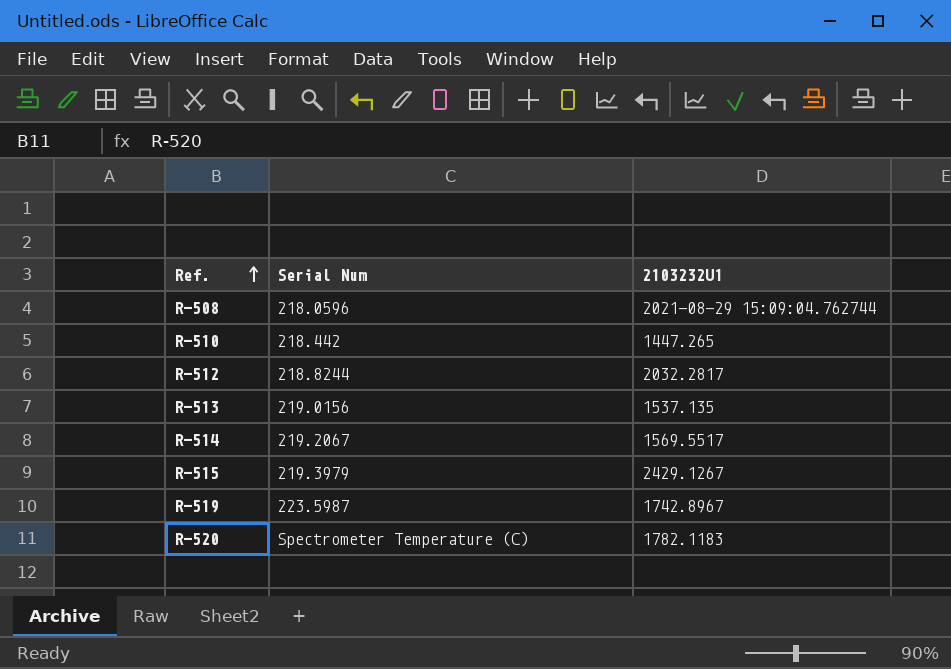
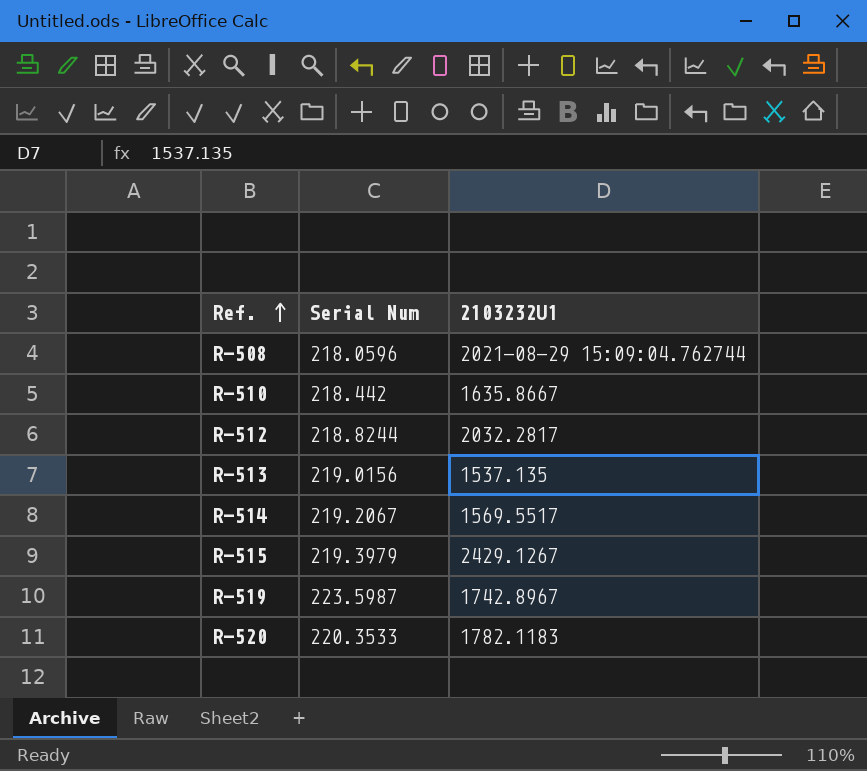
R-510 | 2103232U1: 1447.265 -> 1635.8667
R-520 | Serial Num: Spectrometer Temperature (C) -> 220.3533

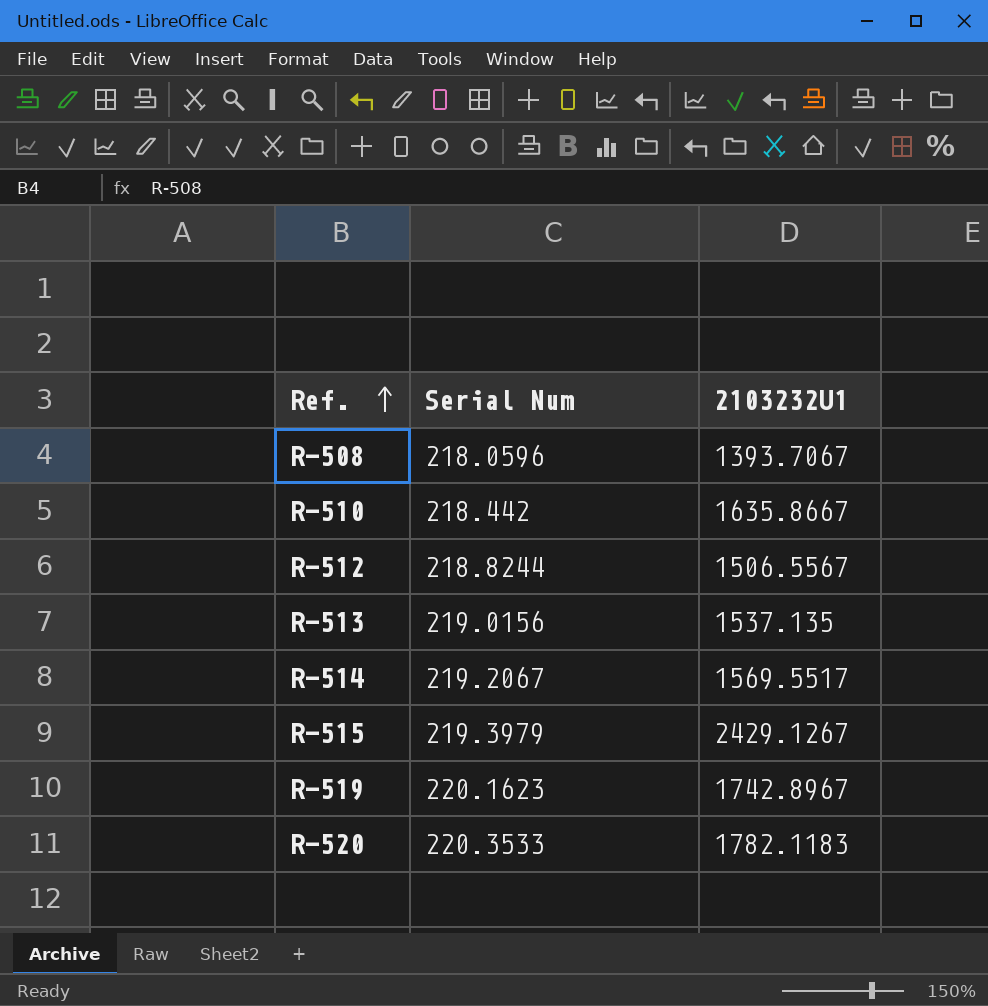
R-508 | 2103232U1: 2021-08-29 15:09:04.762744 -> 1393.7067
R-512 | 2103232U1: 2032.2817 -> 1506.5567
R-519 | Serial Num: 223.5987 -> 220.1623

